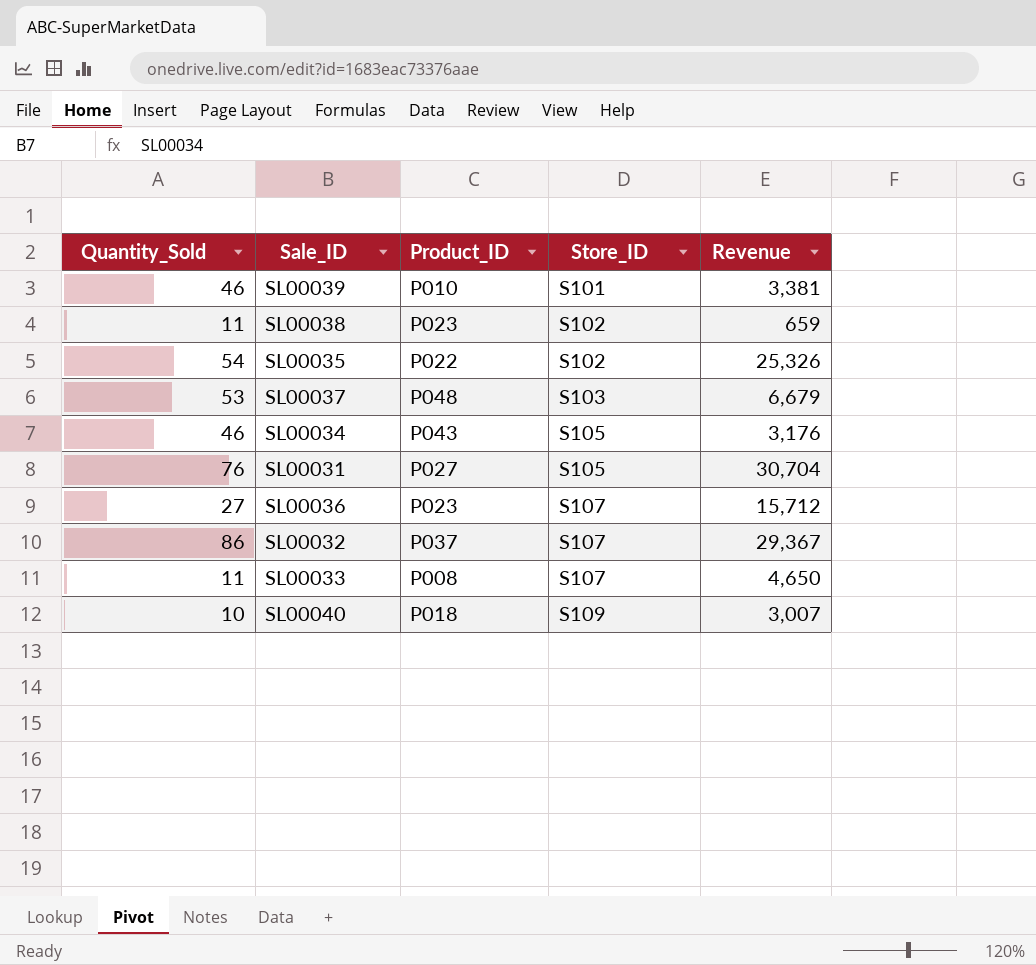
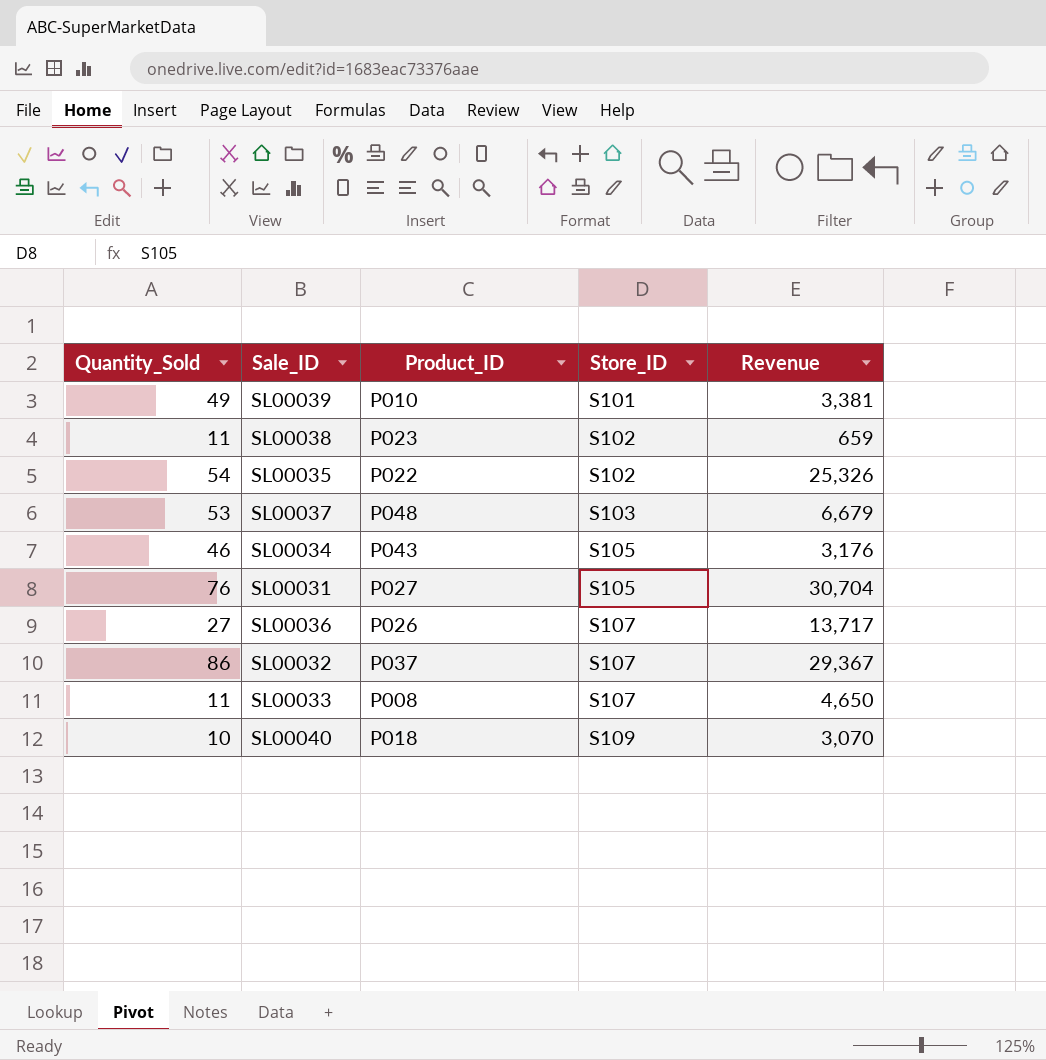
SL00039 | Quantity_Sold: 46 -> 49
SL00036 | Product_ID: P023 -> P026
SL00036 | Revenue: 15,712 -> 13,717
SL00040 | Revenue: 3,007 -> 3,070

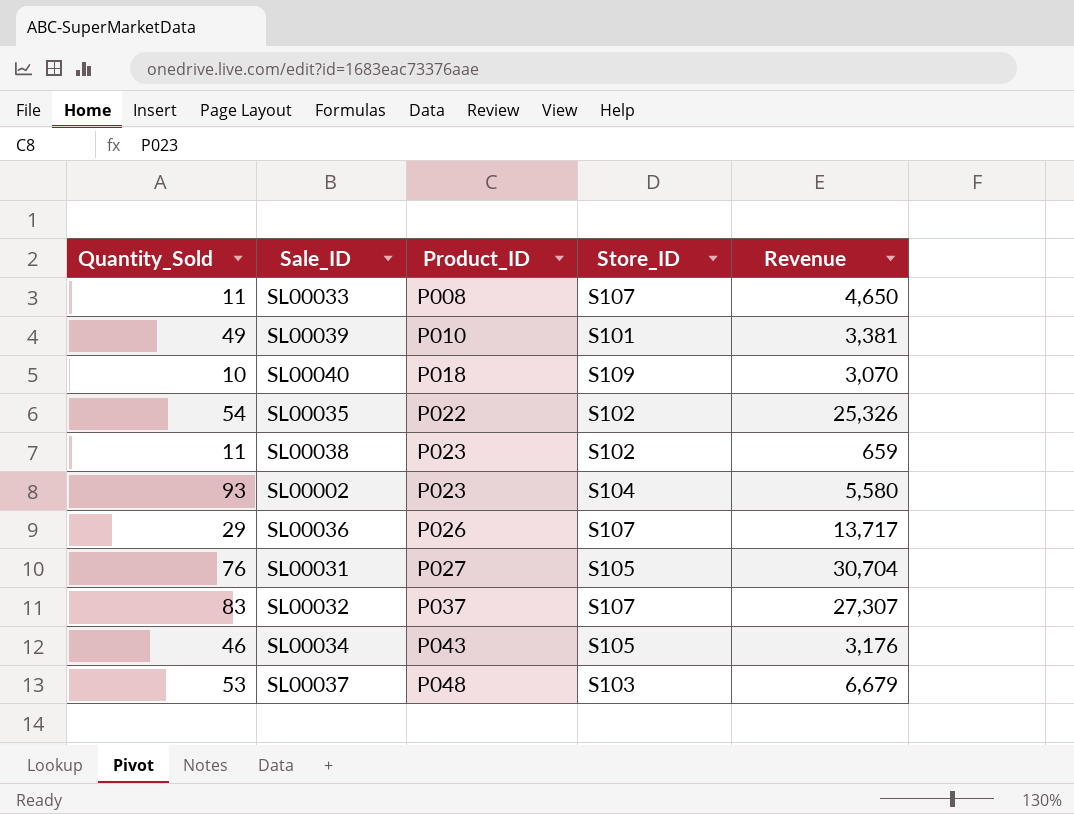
row order: Store_ID ascending -> Product_ID ascending
row SL00002: none -> 93 | P023 | S104 | 5,580
SL00036 | Quantity_Sold: 27 -> 29
SL00032 | Quantity_Sold: 86 -> 83
SL00032 | Revenue: 29,367 -> 27,307

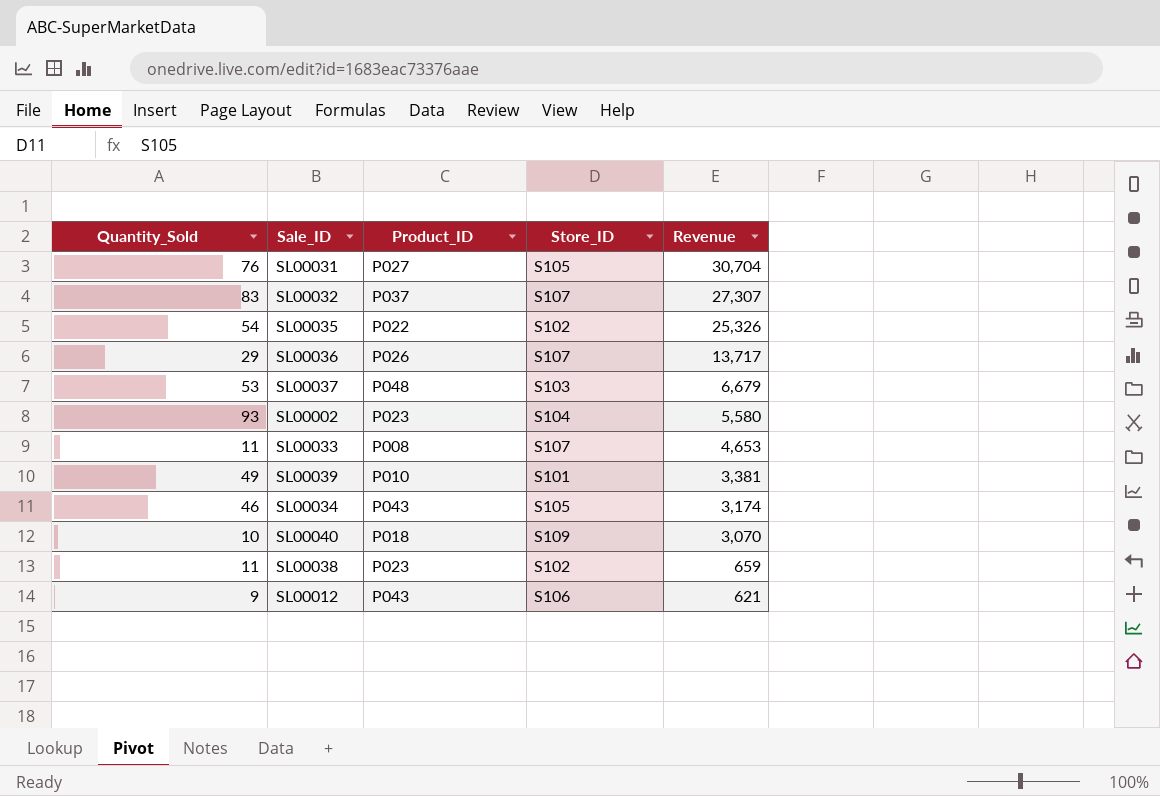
row order: Product_ID ascending -> Revenue descending
SL00033 | Revenue: 4,650 -> 4,653
SL00034 | Revenue: 3,176 -> 3,174
row SL00012: none -> 9 | P043 | S106 | 621

